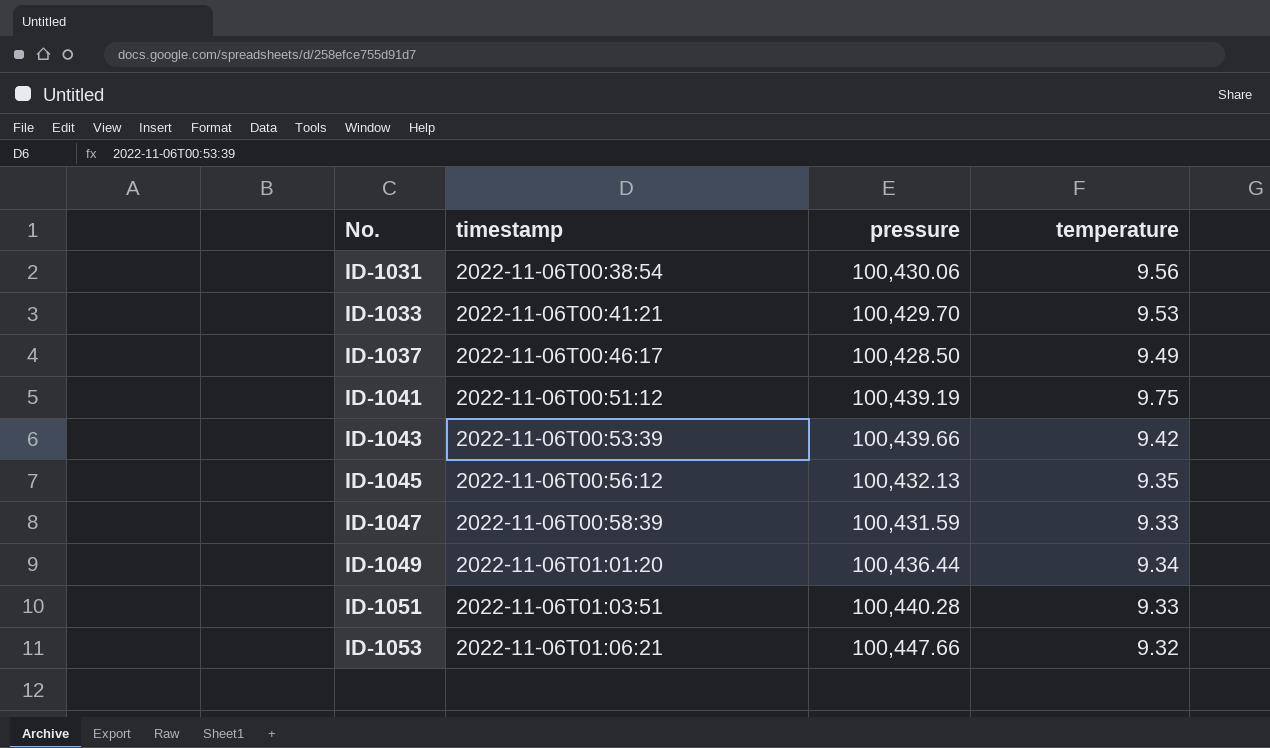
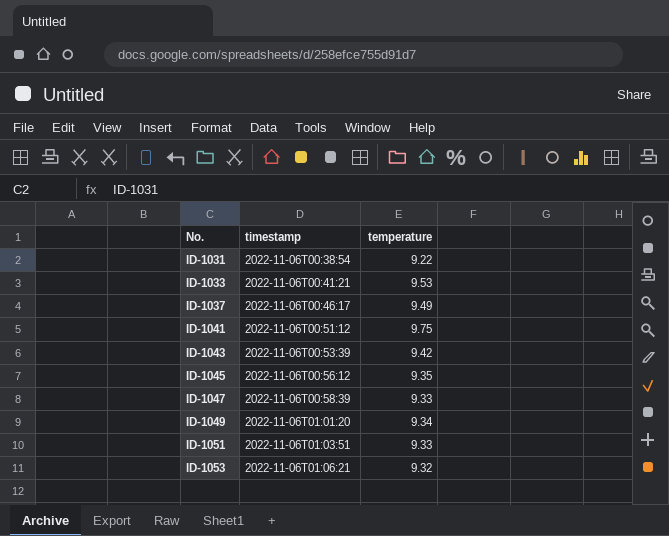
column pressure | position: 3 -> none
ID-1031 | temperature: 9.56 -> 9.22

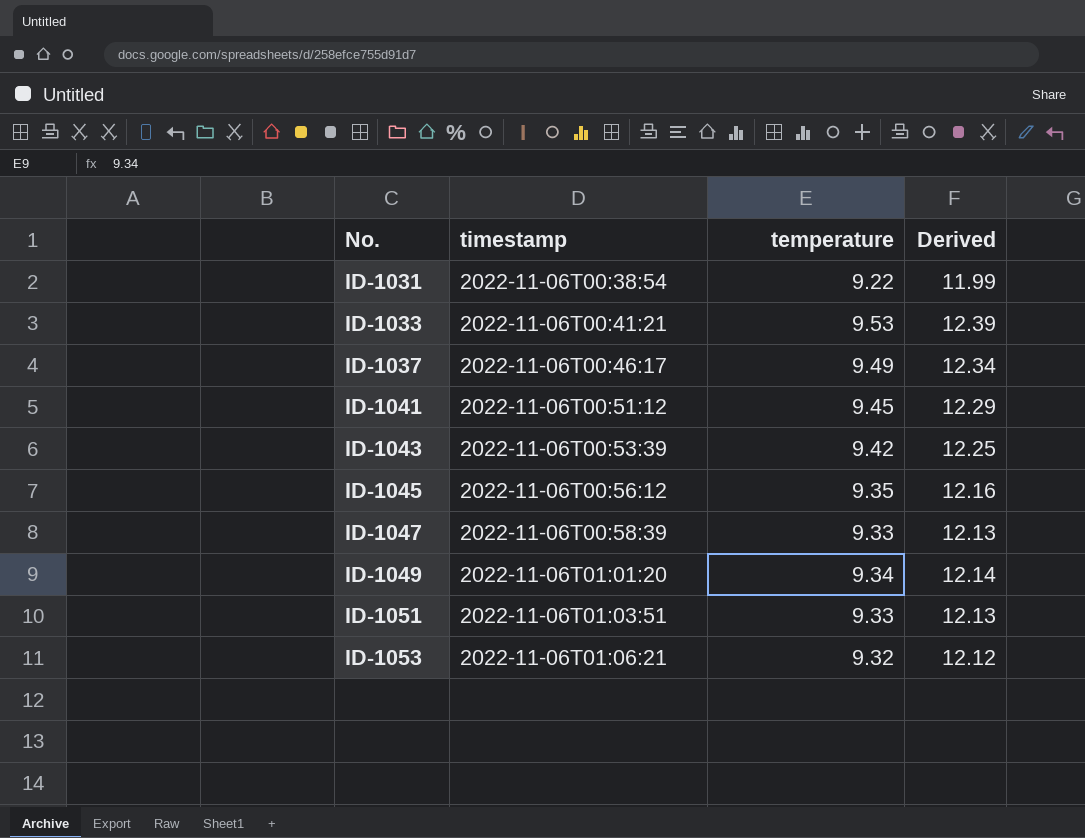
column Derived | formula: none -> [temperature] * 1.3
ID-1041 | temperature: 9.75 -> 9.45

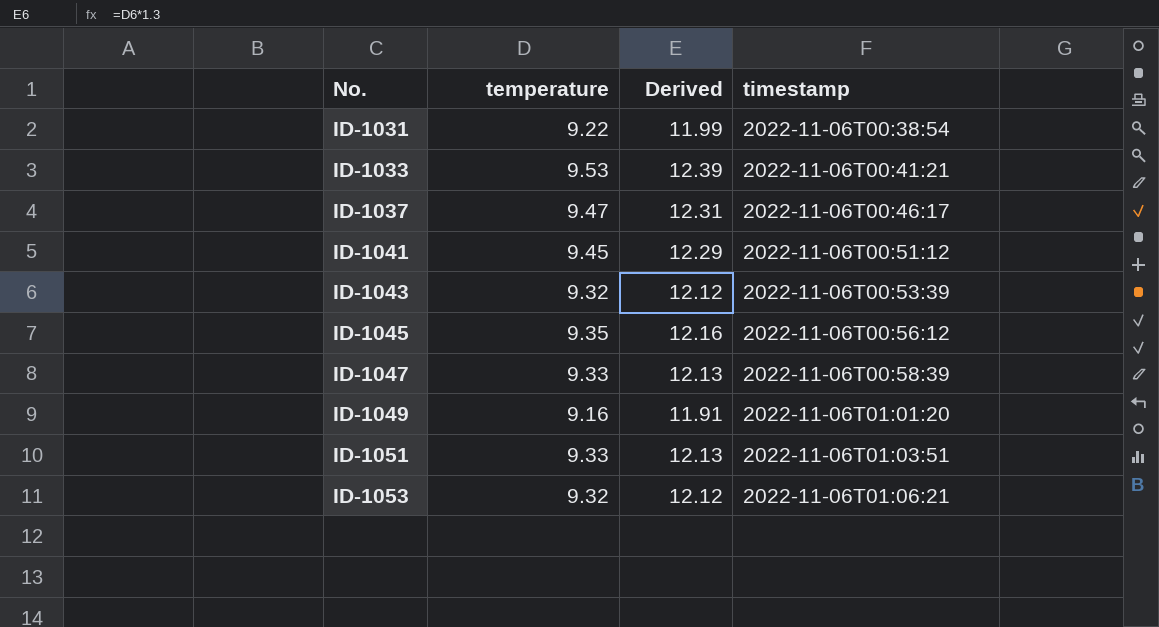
column timestamp | position: 2 -> 4
ID-1037 | temperature: 9.49 -> 9.47
ID-1037 | Derived: 12.34 -> 12.31
ID-1043 | temperature: 9.42 -> 9.32
ID-1043 | Derived: 12.25 -> 12.12
ID-1049 | temperature: 9.34 -> 9.16
ID-1049 | Derived: 12.14 -> 11.91

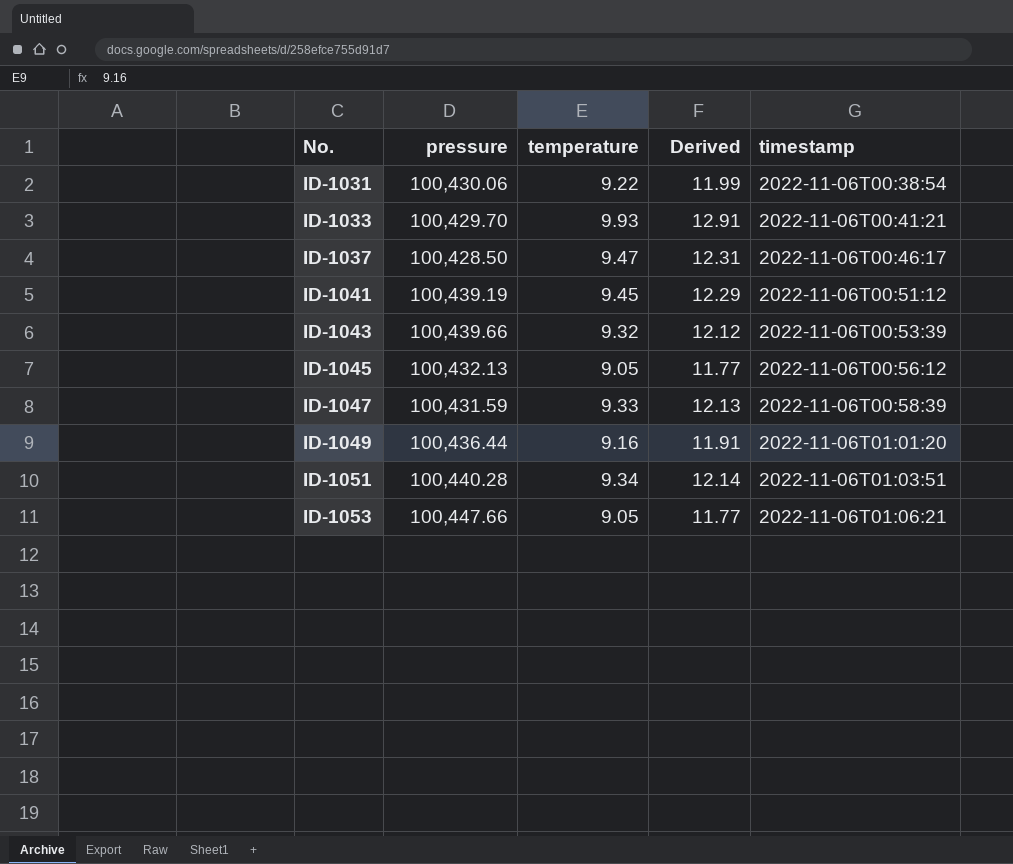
column pressure | position: none -> 2
ID-1033 | temperature: 9.53 -> 9.93
ID-1033 | Derived: 12.39 -> 12.91
ID-1045 | temperature: 9.35 -> 9.05
ID-1045 | Derived: 12.16 -> 11.77
ID-1051 | temperature: 9.33 -> 9.34
ID-1051 | Derived: 12.13 -> 12.14
ID-1053 | temperature: 9.32 -> 9.05
ID-1053 | Derived: 12.12 -> 11.77

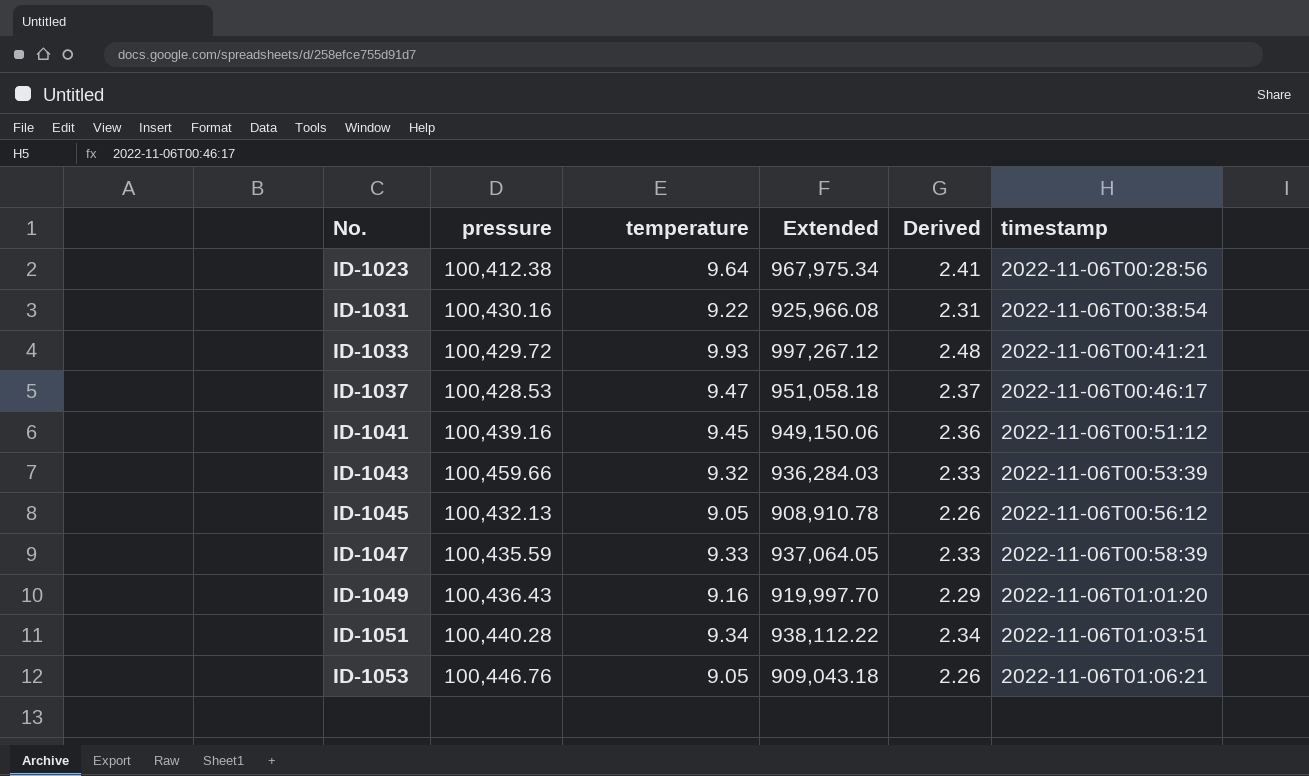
column Extended | formula: none -> [pressure] * [temperature]
column Derived | formula: [temperature] * 1.3 -> [temperature] * 0.25
row ID-1023: none -> 100,412.38 | 9.64 | 967,975.34 | 2.41 | 2022-11-06T00:28:56
ID-1031 | pressure: 100,430.06 -> 100,430.16
ID-1033 | pressure: 100,429.70 -> 100,429.72
ID-1037 | pressure: 100,428.50 -> 100,428.53
ID-1041 | pressure: 100,439.19 -> 100,439.16
ID-1043 | pressure: 100,439.66 -> 100,459.66
ID-1047 | pressure: 100,431.59 -> 100,435.59
ID-1049 | pressure: 100,436.44 -> 100,436.43
ID-1053 | pressure: 100,447.66 -> 100,446.76

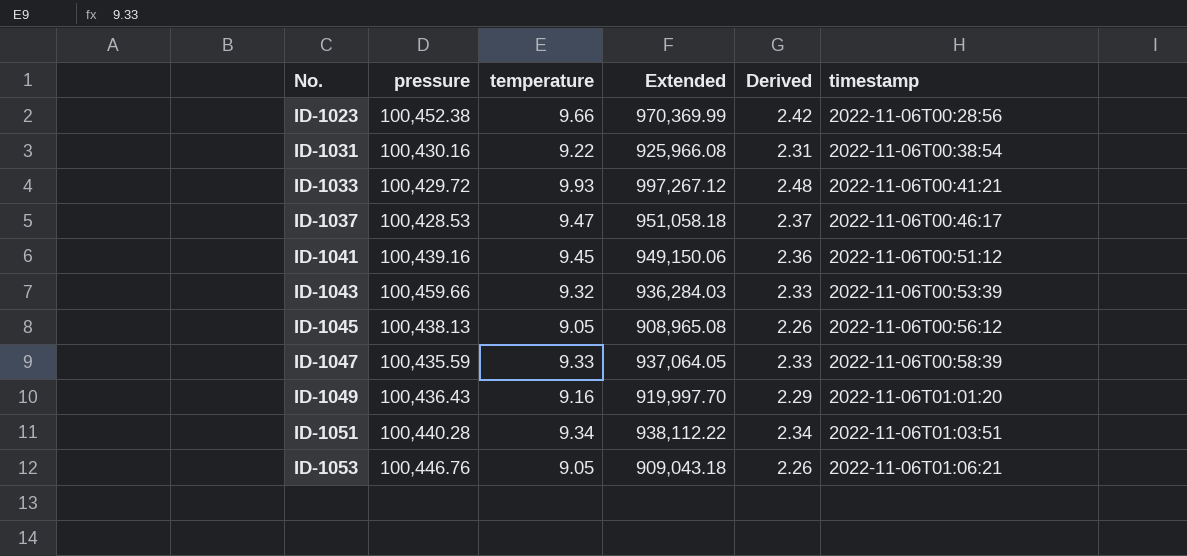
ID-1023 | pressure: 100,412.38 -> 100,452.38
ID-1023 | temperature: 9.64 -> 9.66
ID-1023 | Extended: 967,975.34 -> 970,369.99
ID-1023 | Derived: 2.41 -> 2.42
ID-1045 | pressure: 100,432.13 -> 100,438.13
ID-1045 | Extended: 908,910.78 -> 908,965.08

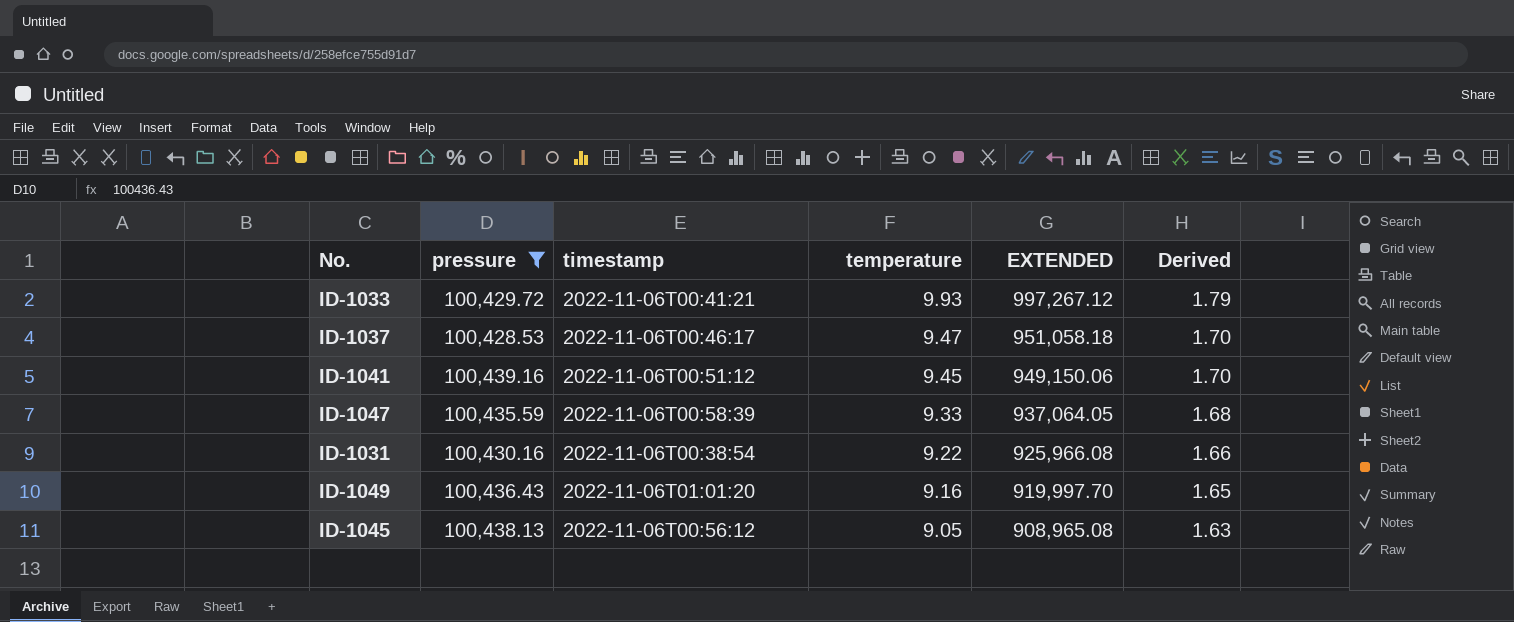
filter: none -> pressure <= 100,439.16
row order: No. ascending -> temperature descending
column timestamp | position: 6 -> 3
column name: Extended -> EXTENDED
column Derived | formula: [temperature] * 0.25 -> [temperature] * 0.18

